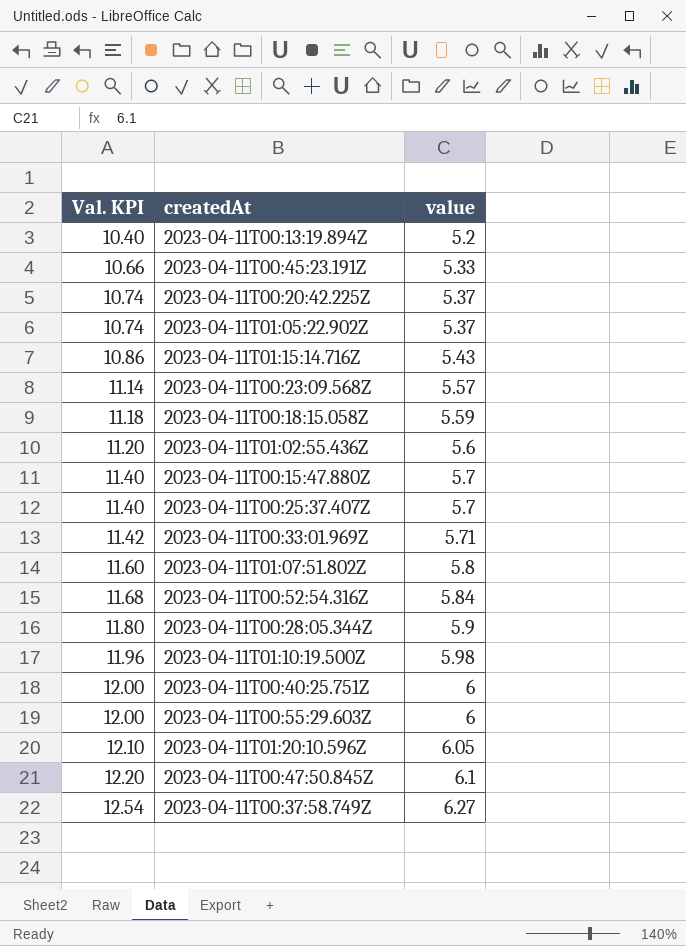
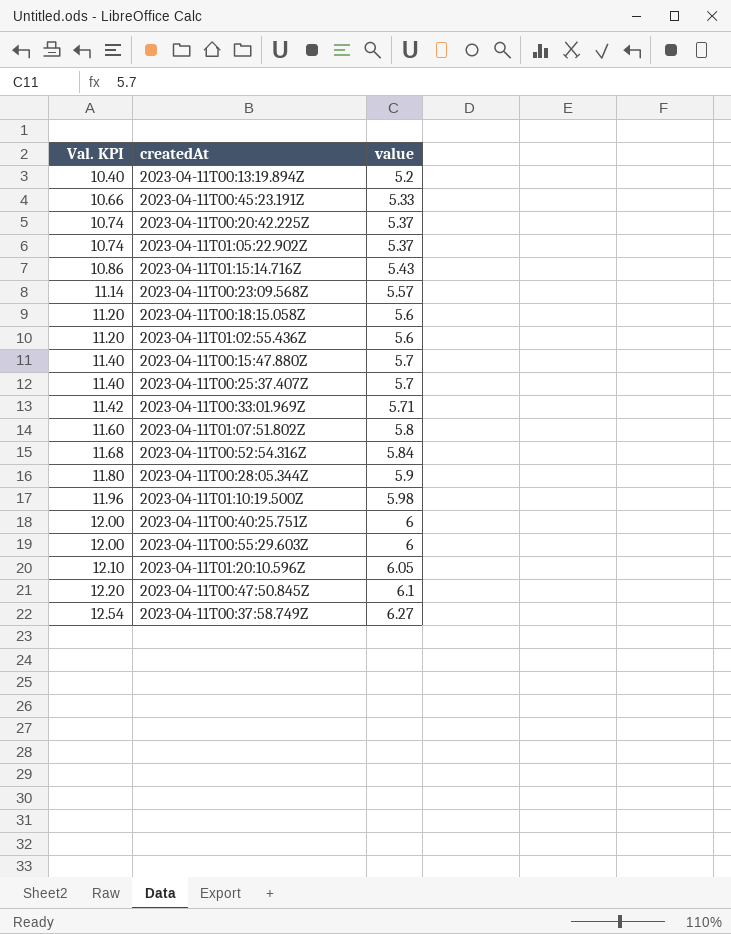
2023-04-11T00:18:15.058Z | Val. KPI: 11.18 -> 11.20
2023-04-11T00:18:15.058Z | value: 5.59 -> 5.6

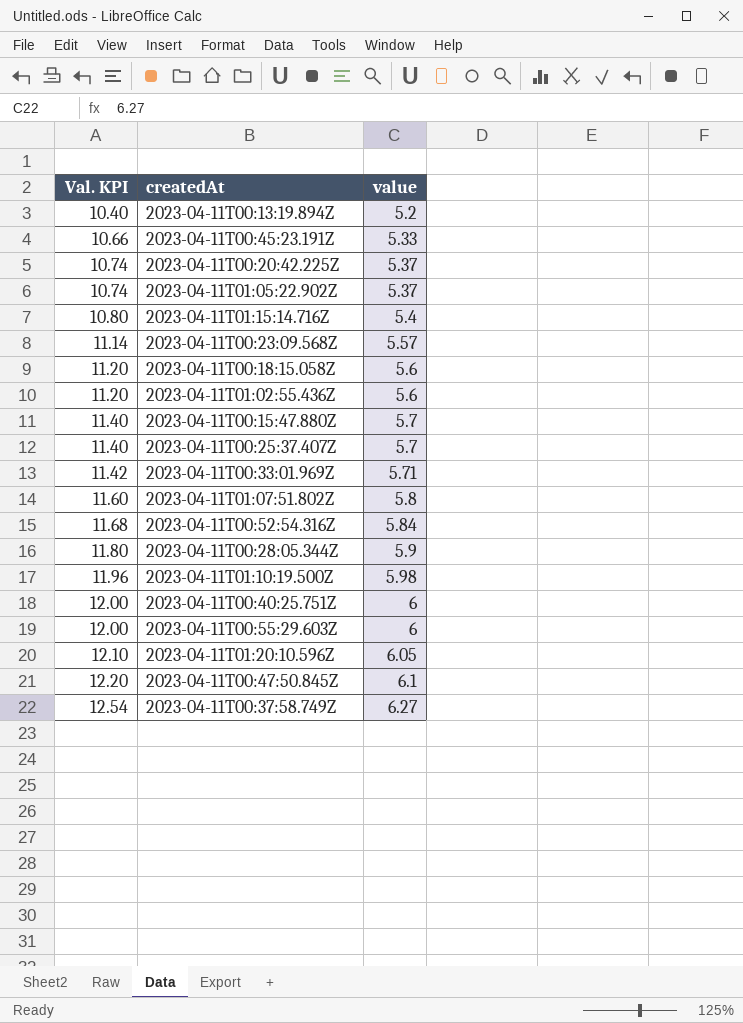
2023-04-11T01:15:14.716Z | Val. KPI: 10.86 -> 10.80
2023-04-11T01:15:14.716Z | value: 5.43 -> 5.4

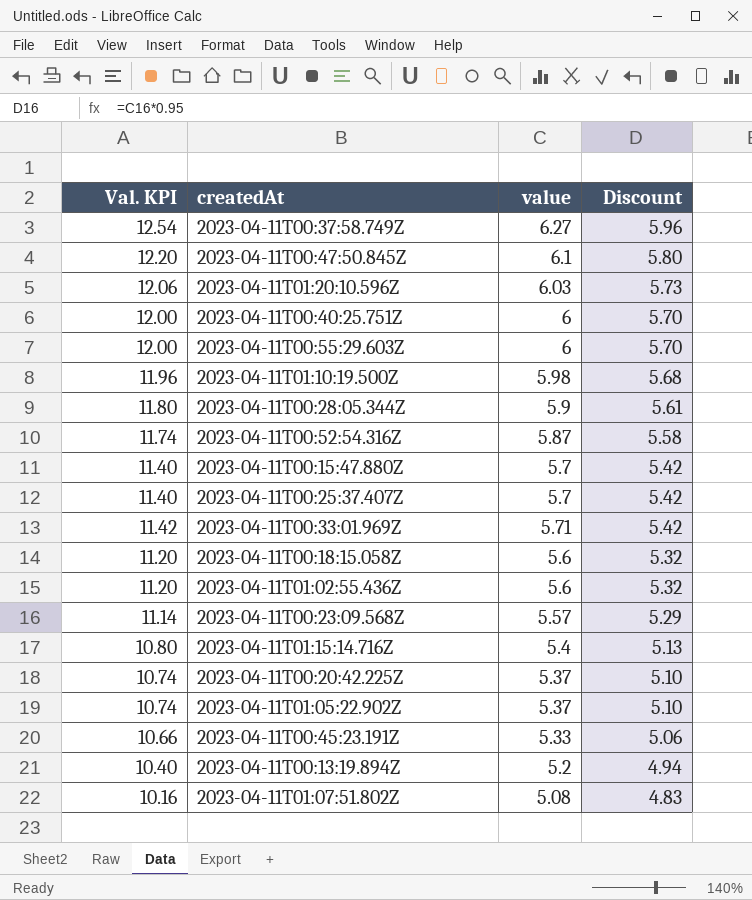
row order: Val. KPI ascending -> Discount descending
column Discount | formula: none -> [value] * 0.95
2023-04-11T01:20:10.596Z | Val. KPI: 12.10 -> 12.06
2023-04-11T01:20:10.596Z | value: 6.05 -> 6.03
2023-04-11T00:52:54.316Z | Val. KPI: 11.68 -> 11.74
2023-04-11T00:52:54.316Z | value: 5.84 -> 5.87
2023-04-11T01:07:51.802Z | Val. KPI: 11.60 -> 10.16
2023-04-11T01:07:51.802Z | value: 5.8 -> 5.08

